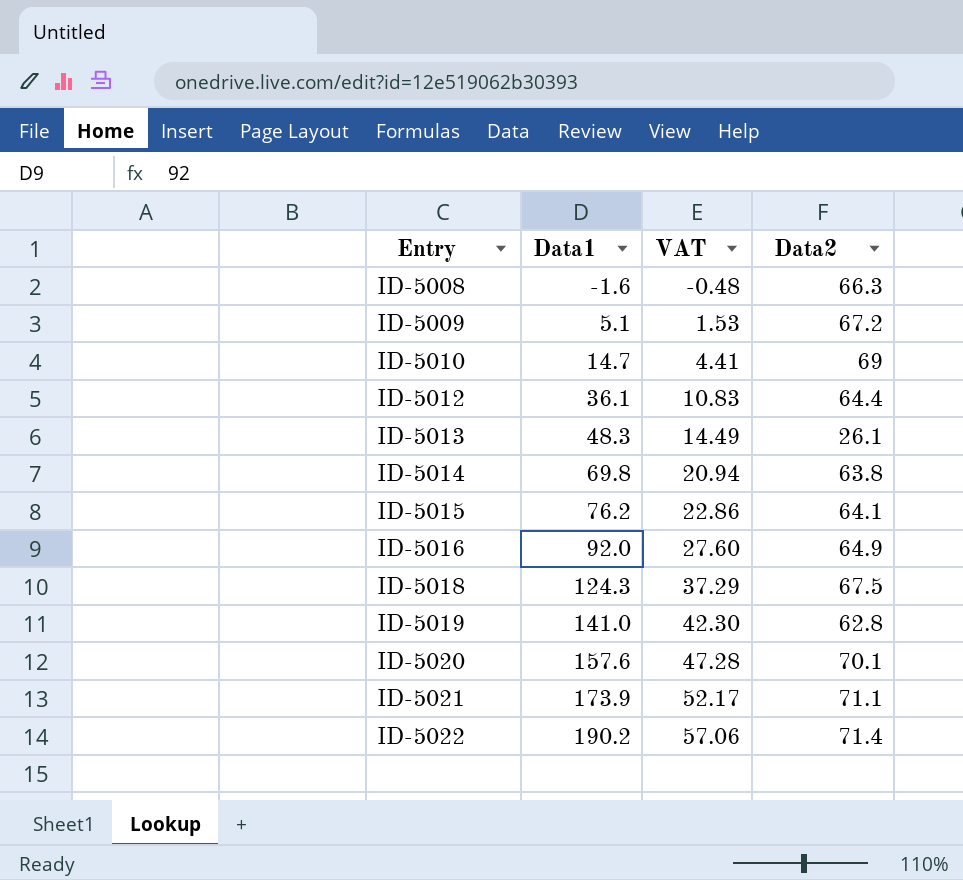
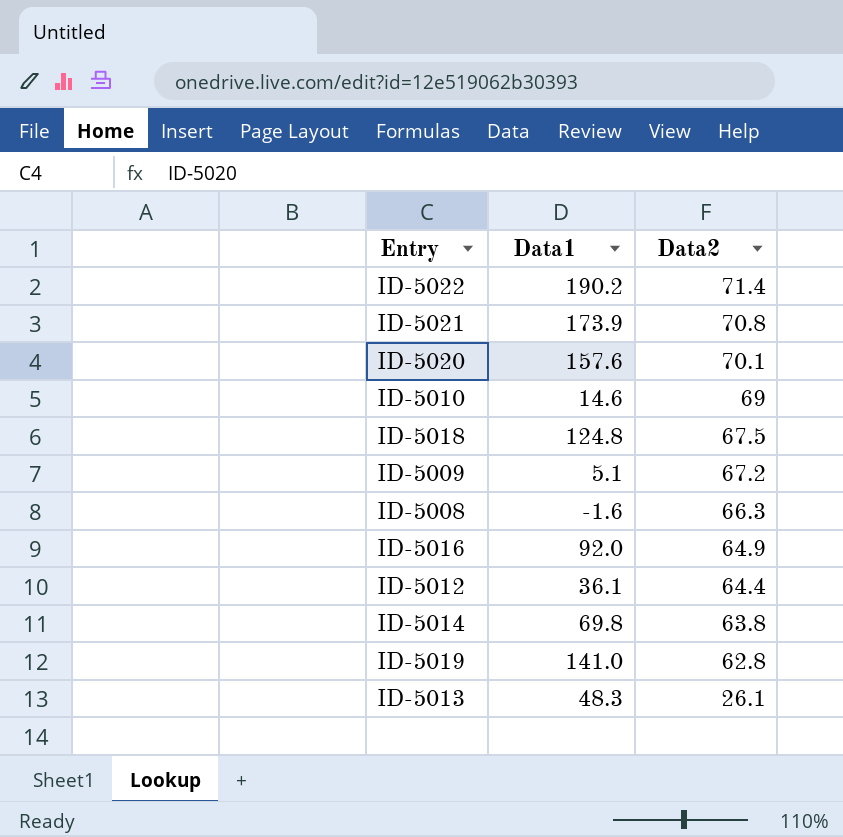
row order: Entry ascending -> Data2 descending
column VAT | formula: [Data1] * 0.3 -> none
row ID-5015: 76.2 | 22.86 | 64.1 -> none
ID-5021 | Data2: 71.1 -> 70.8
ID-5010 | Data1: 14.7 -> 14.6
ID-5018 | Data1: 124.3 -> 124.8

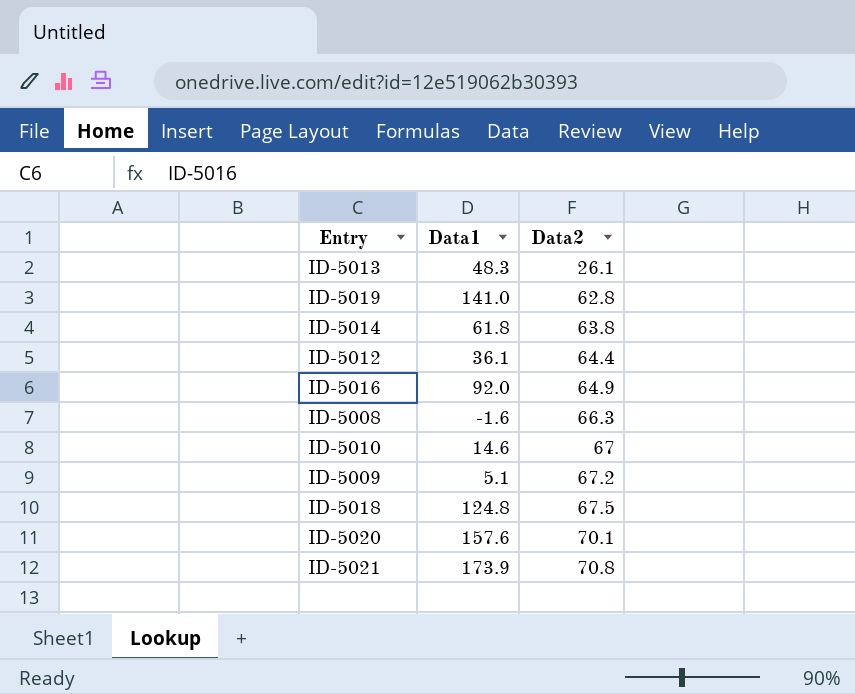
row order: Data2 descending -> Data2 ascending
row ID-5022: 190.2 | 71.4 -> none
ID-5014 | Data1: 69.8 -> 61.8
ID-5010 | Data2: 69 -> 67

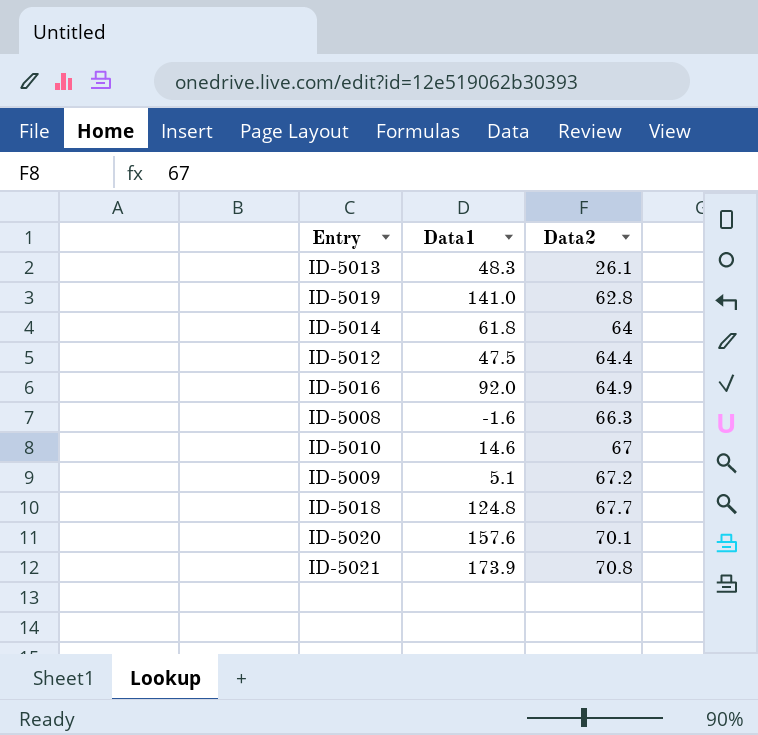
ID-5014 | Data2: 63.8 -> 64
ID-5012 | Data1: 36.1 -> 47.5
ID-5018 | Data2: 67.5 -> 67.7

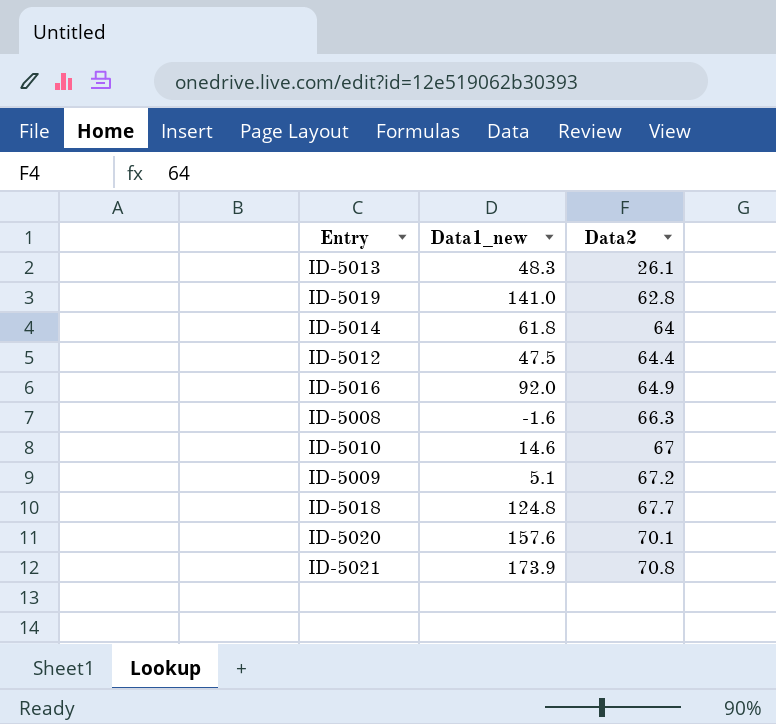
column name: Data1 -> Data1_new

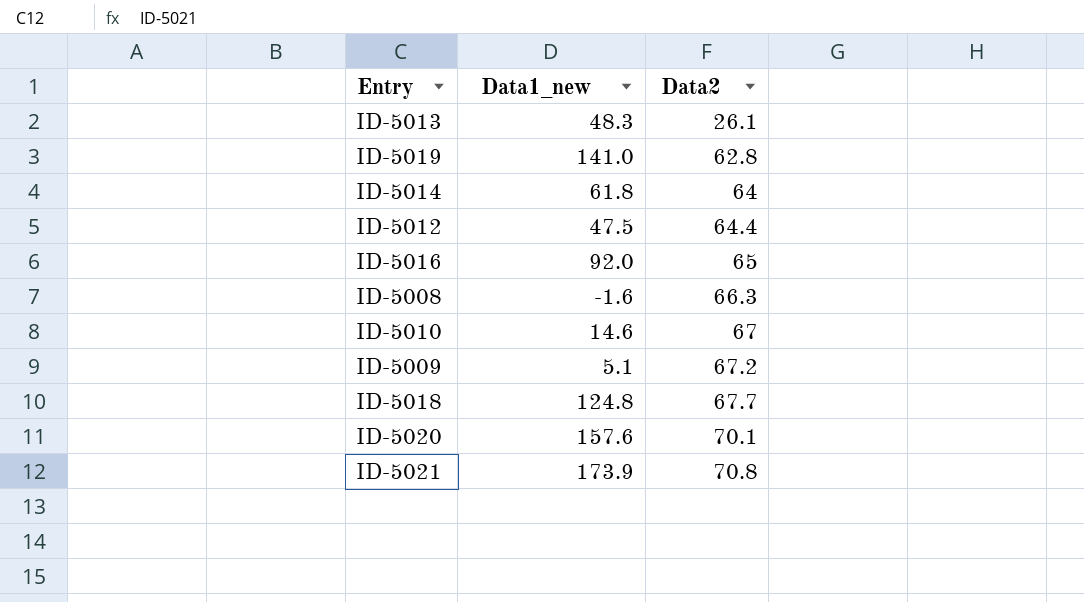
ID-5016 | Data2: 64.9 -> 65

